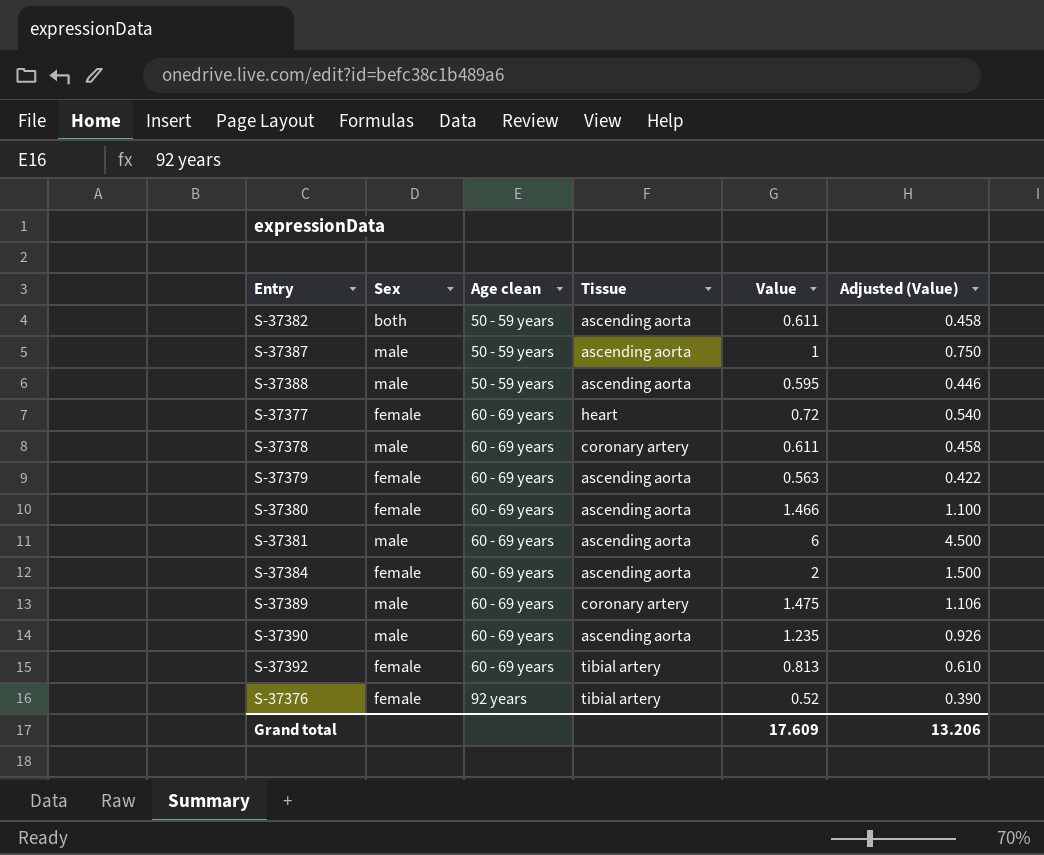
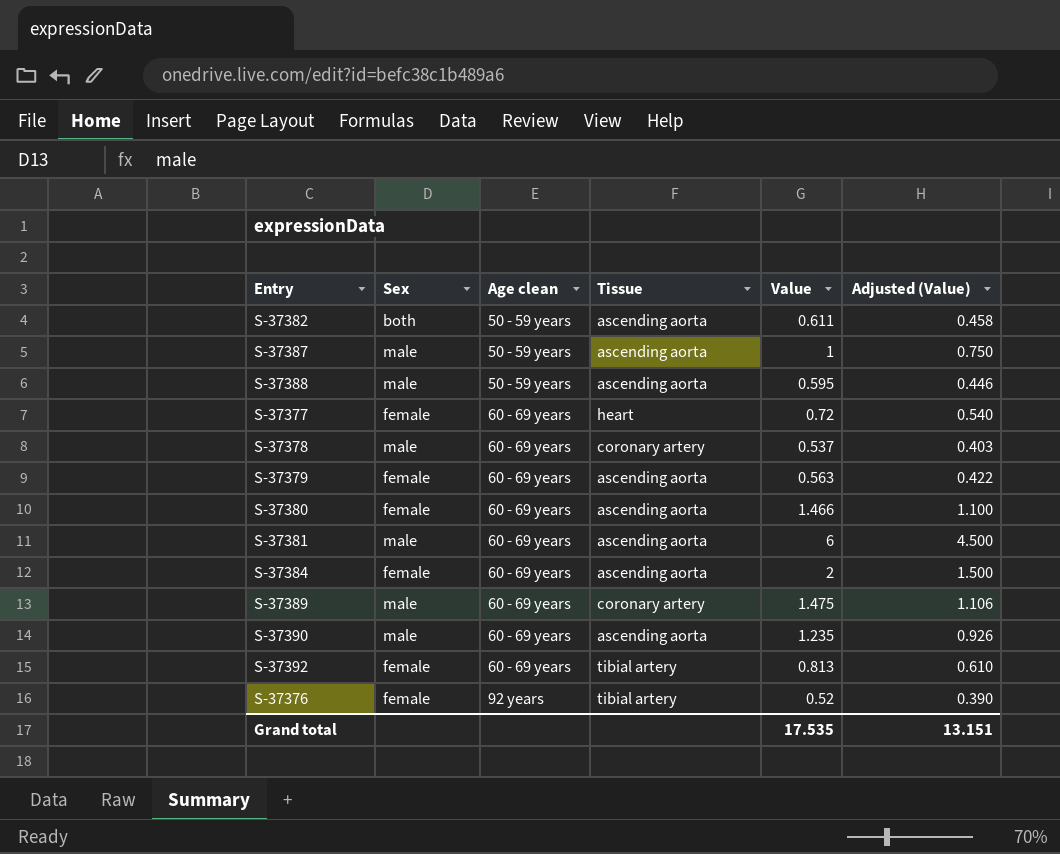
S-37378 | Value: 0.611 -> 0.537
S-37378 | Adjusted (Value): 0.458 -> 0.403
Grand total | Value: 17.609 -> 17.535
Grand total | Adjusted (Value): 13.206 -> 13.151

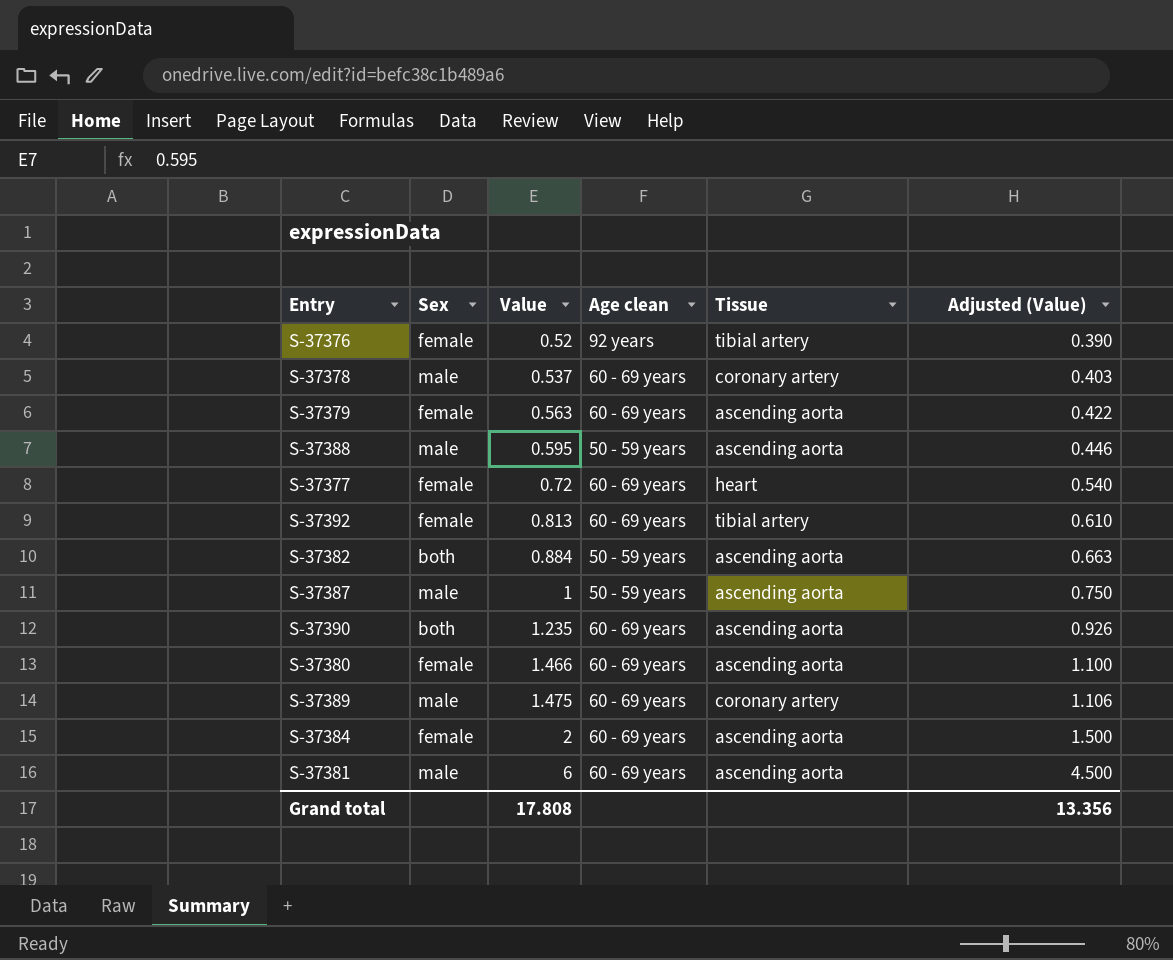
row order: Age clean ascending -> Value ascending
column Value | position: 5 -> 3
S-37382 | Value: 0.611 -> 0.884
S-37382 | Adjusted (Value): 0.458 -> 0.663
S-37390 | Sex: male -> both
Grand total | Value: 17.535 -> 17.808
Grand total | Adjusted (Value): 13.151 -> 13.356

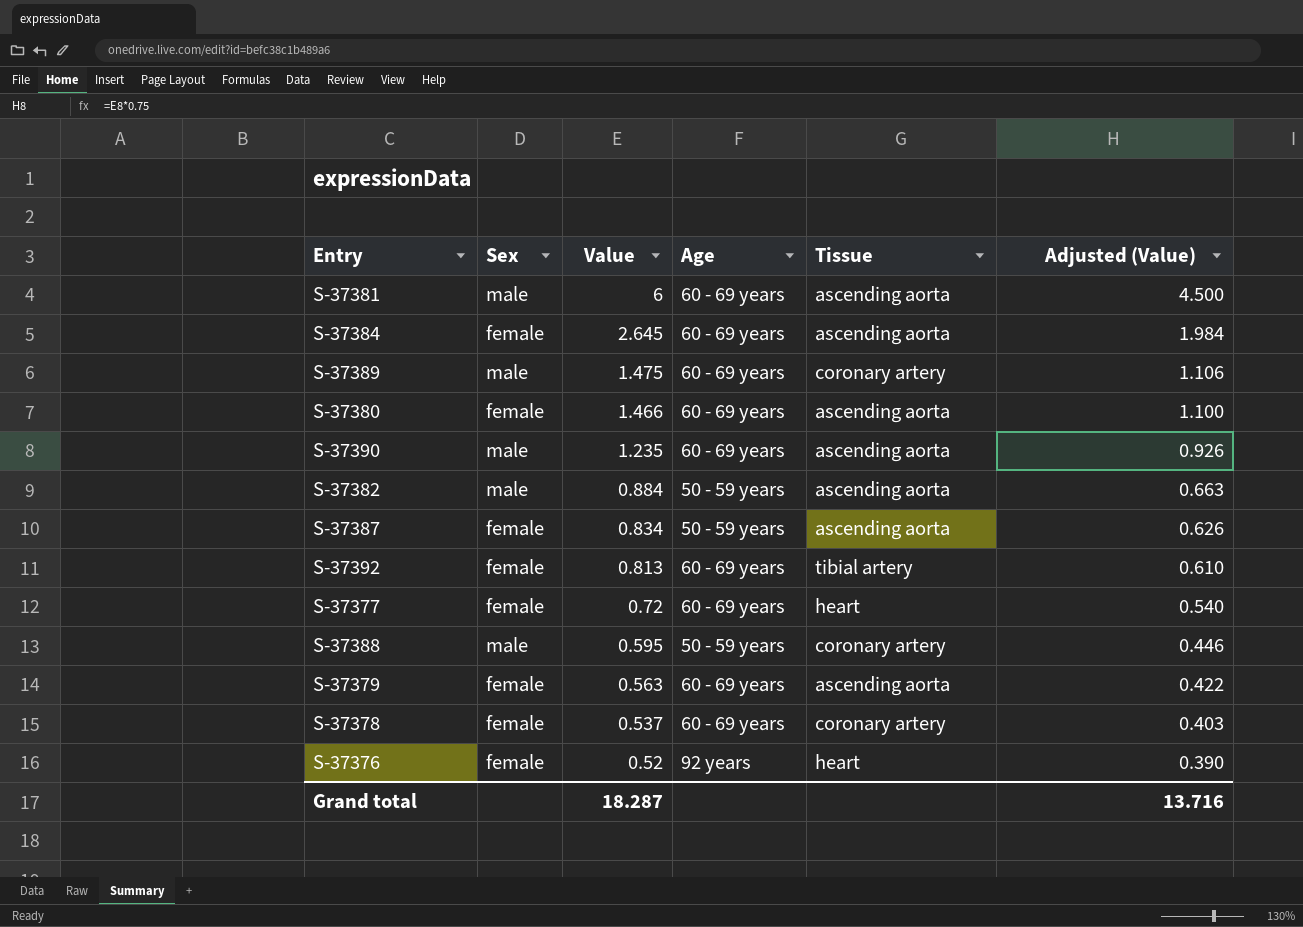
row order: Value ascending -> Value descending
column name: Age clean -> Age
S-37384 | Value: 2 -> 2.645
S-37384 | Adjusted (Value): 1.500 -> 1.984
S-37390 | Sex: both -> male
S-37382 | Sex: both -> male
S-37387 | Sex: male -> female
S-37387 | Value: 1 -> 0.834
S-37387 | Adjusted (Value): 0.750 -> 0.626
S-37388 | Tissue: ascending aorta -> coronary artery
S-37378 | Sex: male -> female
S-37376 | Tissue: tibial artery -> heart
Grand total | Value: 17.808 -> 18.287
Grand total | Adjusted (Value): 13.356 -> 13.716

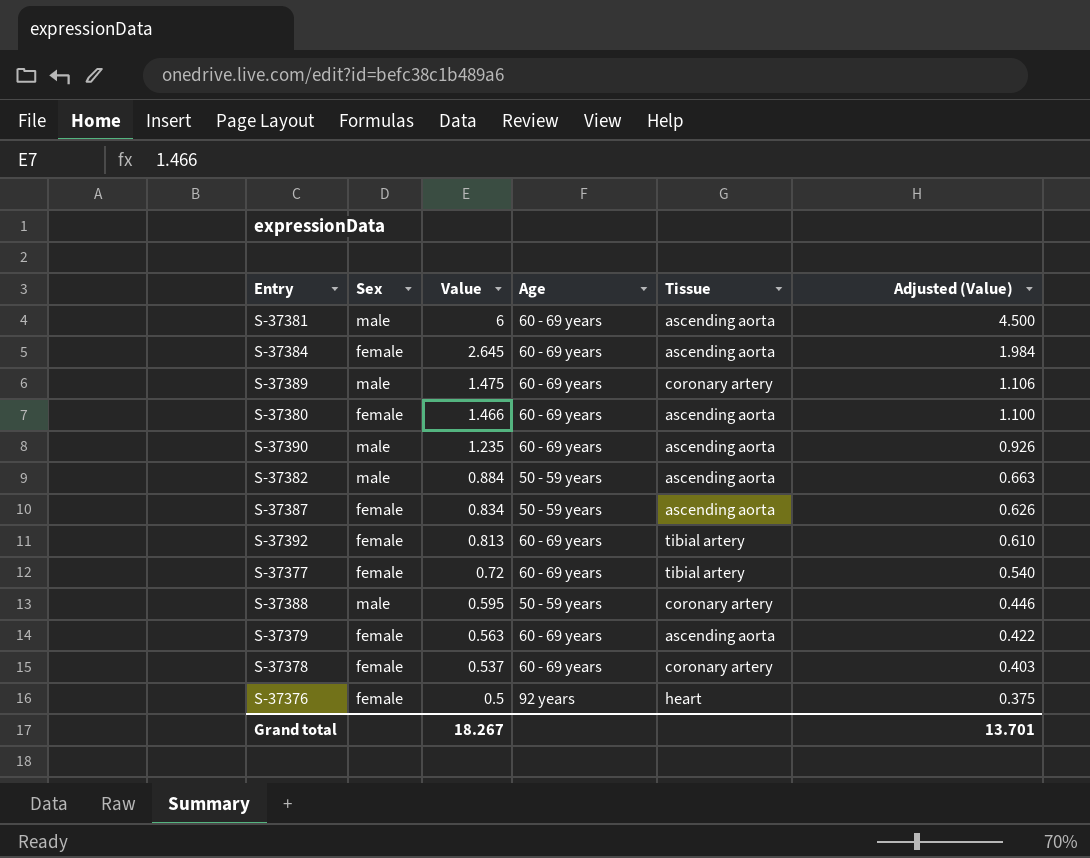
S-37377 | Tissue: heart -> tibial artery
S-37376 | Value: 0.52 -> 0.5
S-37376 | Adjusted (Value): 0.390 -> 0.375
Grand total | Value: 18.287 -> 18.267
Grand total | Adjusted (Value): 13.716 -> 13.701

